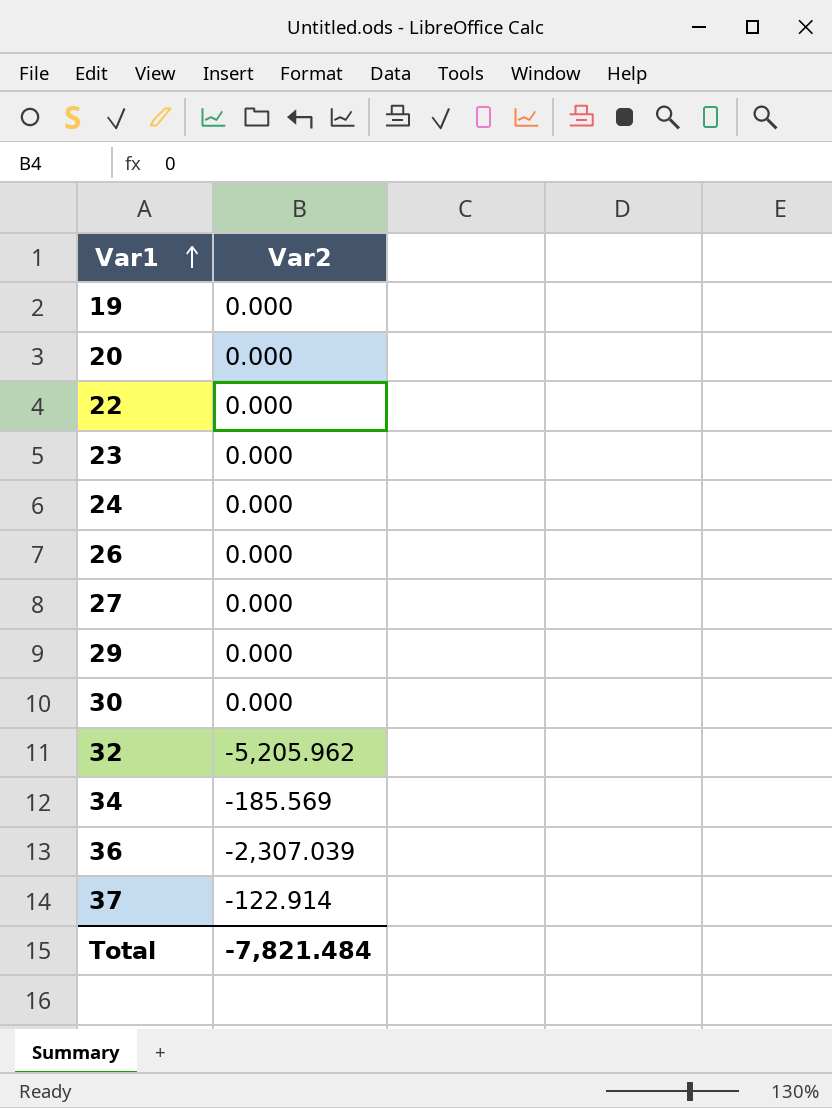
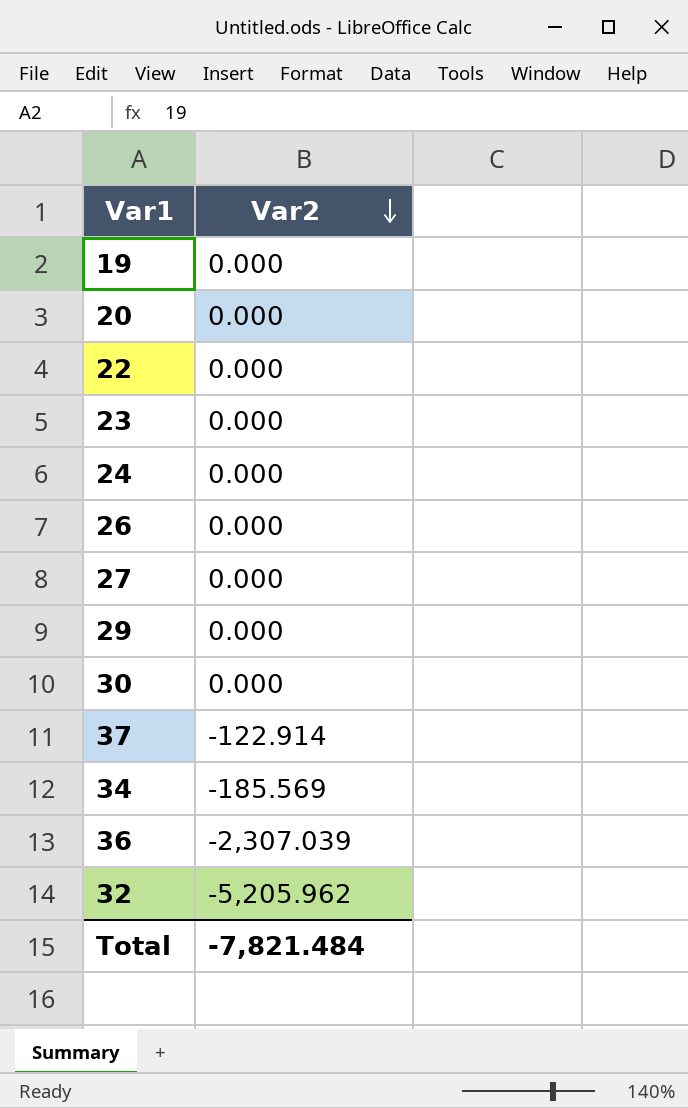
row order: Var1 ascending -> Var2 descending

